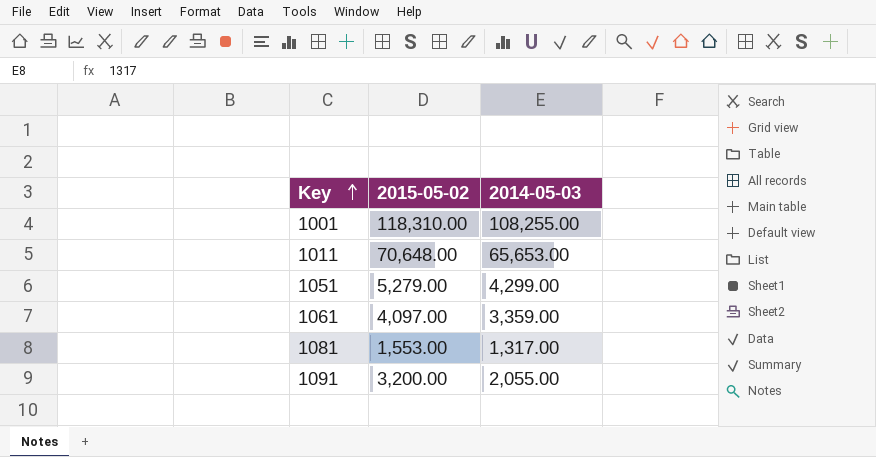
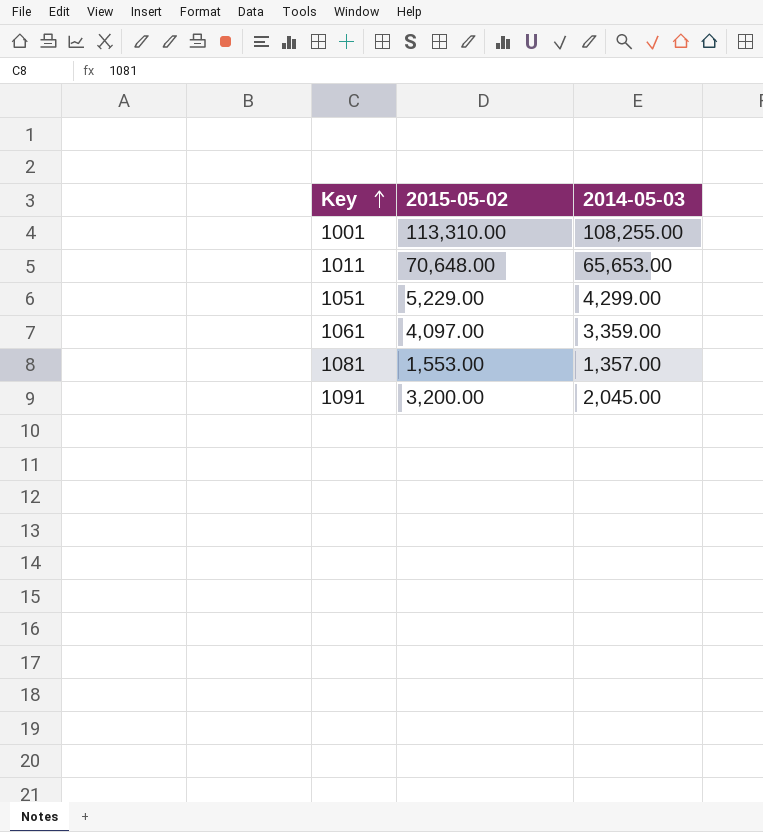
1001 | 2015-05-02: 118,310.00 -> 113,310.00
1051 | 2015-05-02: 5,279.00 -> 5,229.00
1081 | 2014-05-03: 1,317.00 -> 1,357.00
1091 | 2014-05-03: 2,055.00 -> 2,045.00

